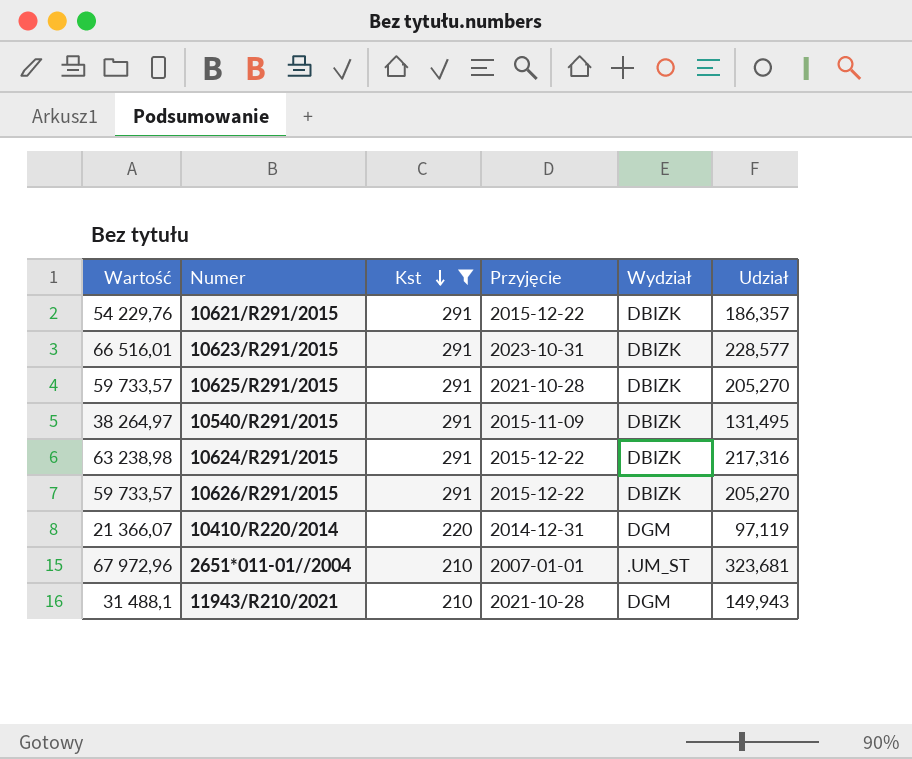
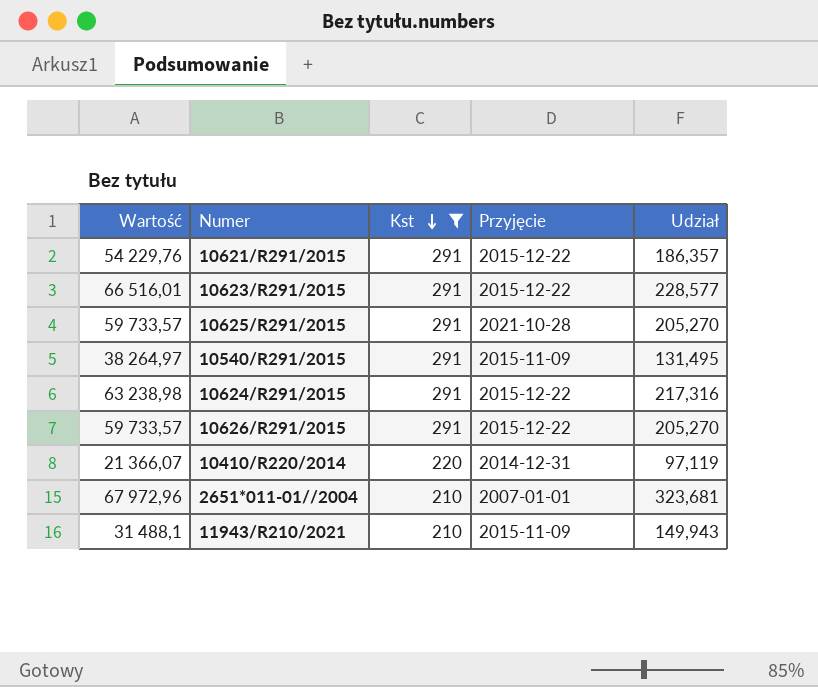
column Wydział | position: 5 -> none
10623/R291/2015 | Przyjęcie: 2023-10-31 -> 2015-12-22
11943/R210/2021 | Przyjęcie: 2021-10-28 -> 2015-11-09

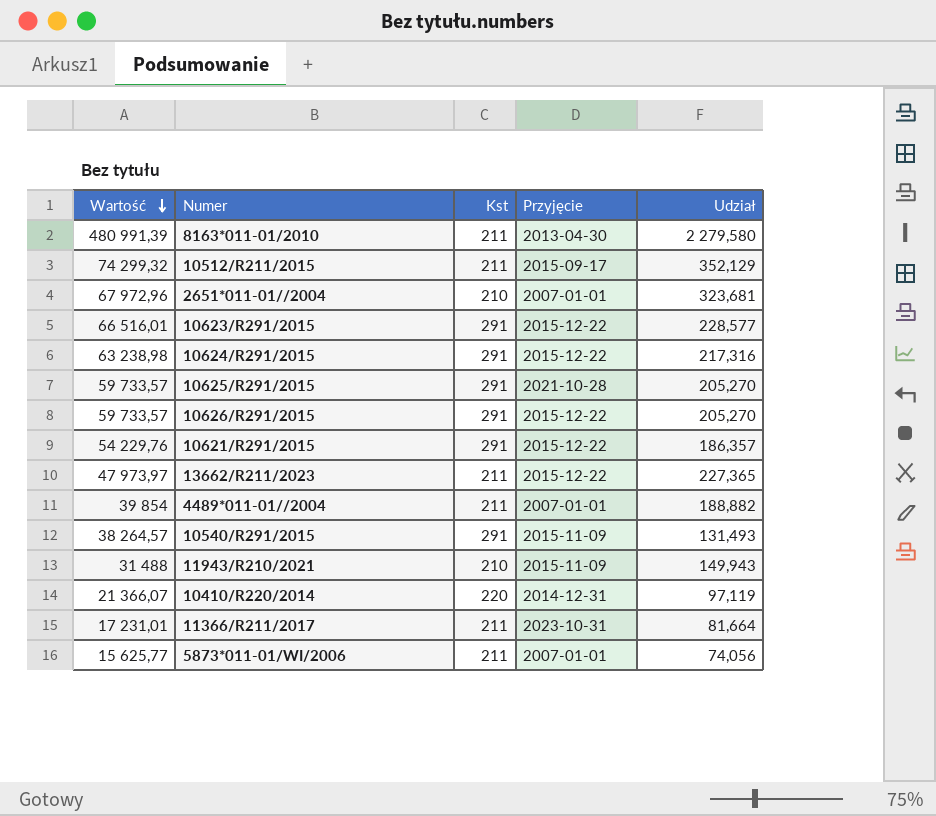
filter: Kst != 211 -> none
row order: Kst descending -> Wartość descending
10540/R291/2015 | Wartość: 38 264,97 -> 38 264,57
10540/R291/2015 | Udział: 131,495 -> 131,493
11943/R210/2021 | Wartość: 31 488,1 -> 31 488

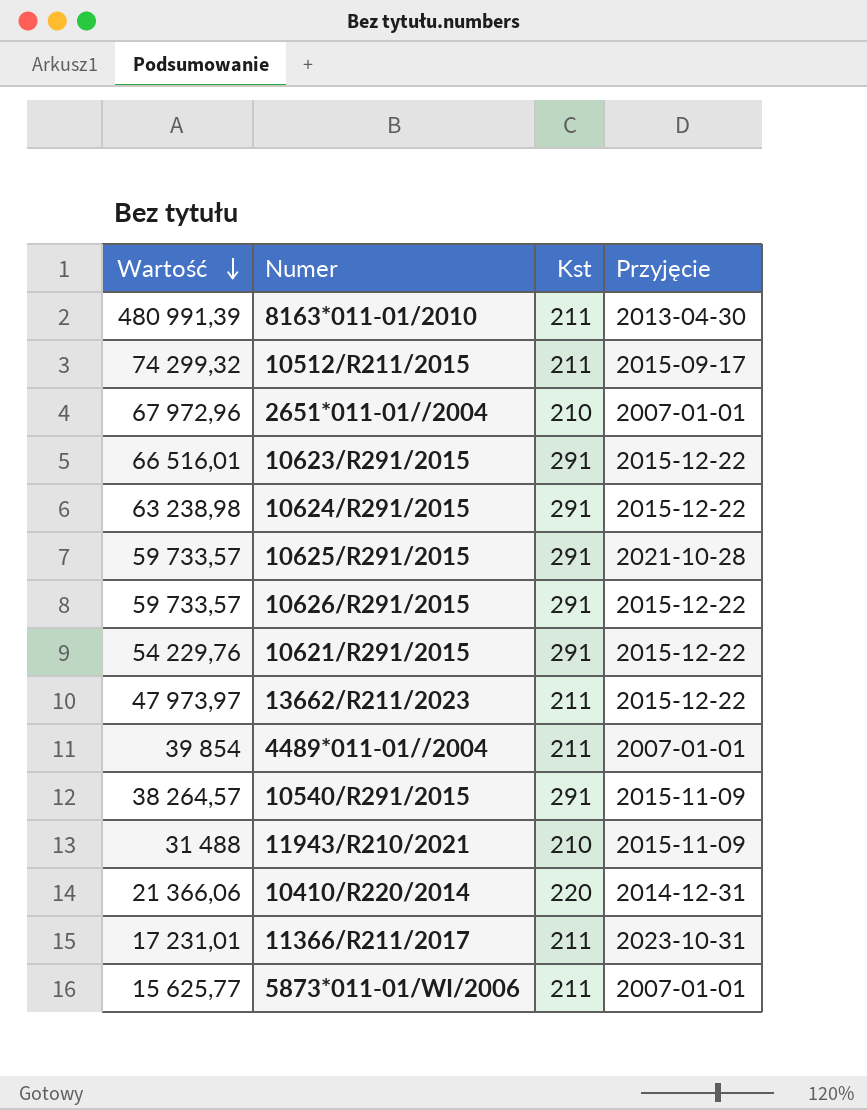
column Udział | formula: [Wartość] / [Kst] -> none
10410/R220/2014 | Wartość: 21 366,07 -> 21 366,06

